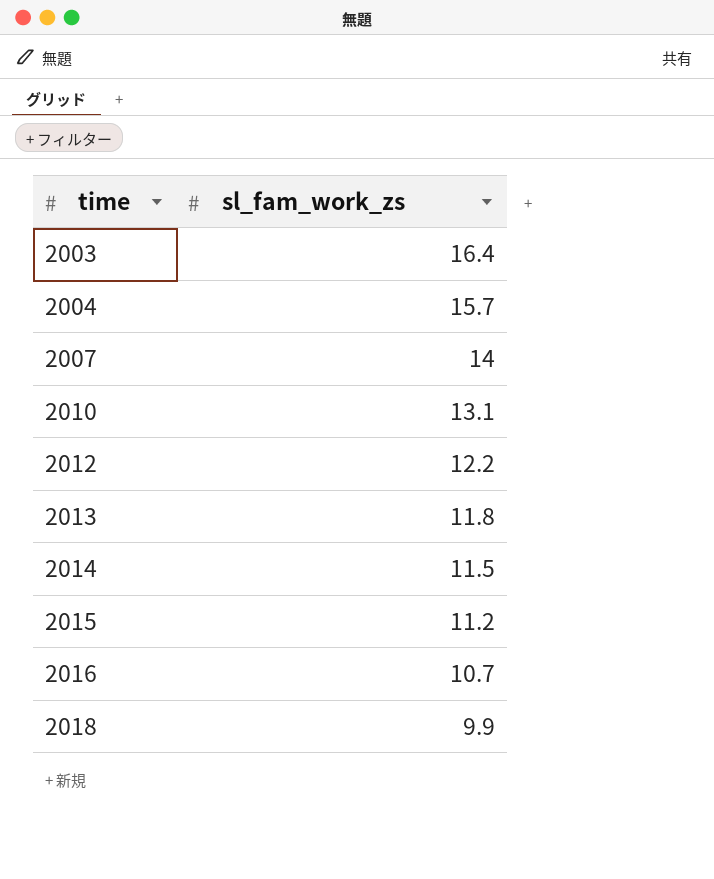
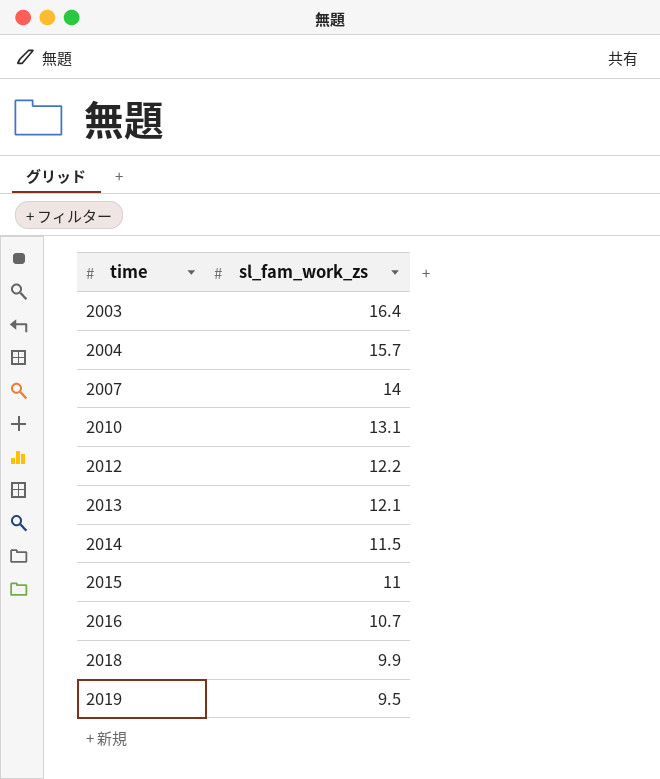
2013 | sl_fam_work_zs: 11.8 -> 12.1
2015 | sl_fam_work_zs: 11.2 -> 11
row 2019: none -> 9.5

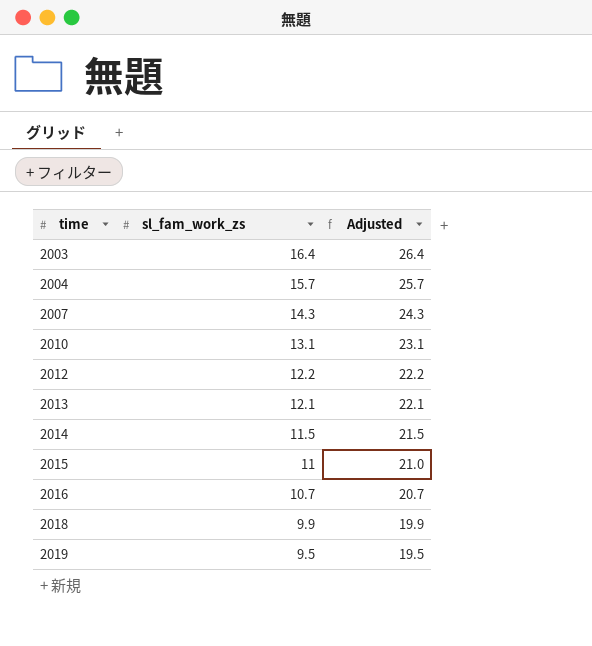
column Adjusted | formula: none -> [sl_fam_work_zs] + 10
2007 | sl_fam_work_zs: 14 -> 14.3

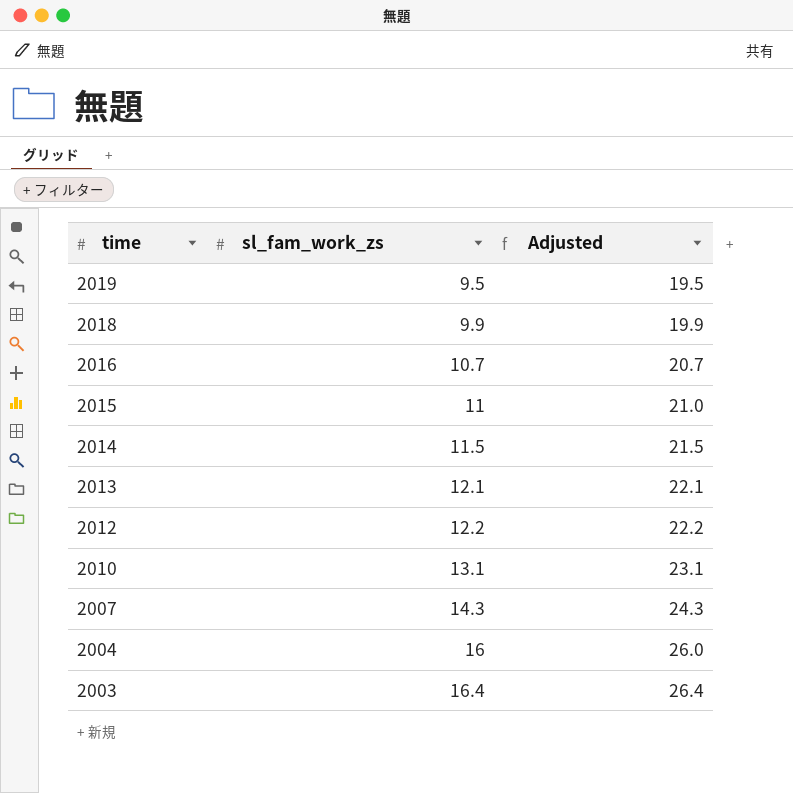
row order: time ascending -> time descending
2004 | sl_fam_work_zs: 15.7 -> 16
2004 | Adjusted: 25.7 -> 26.0

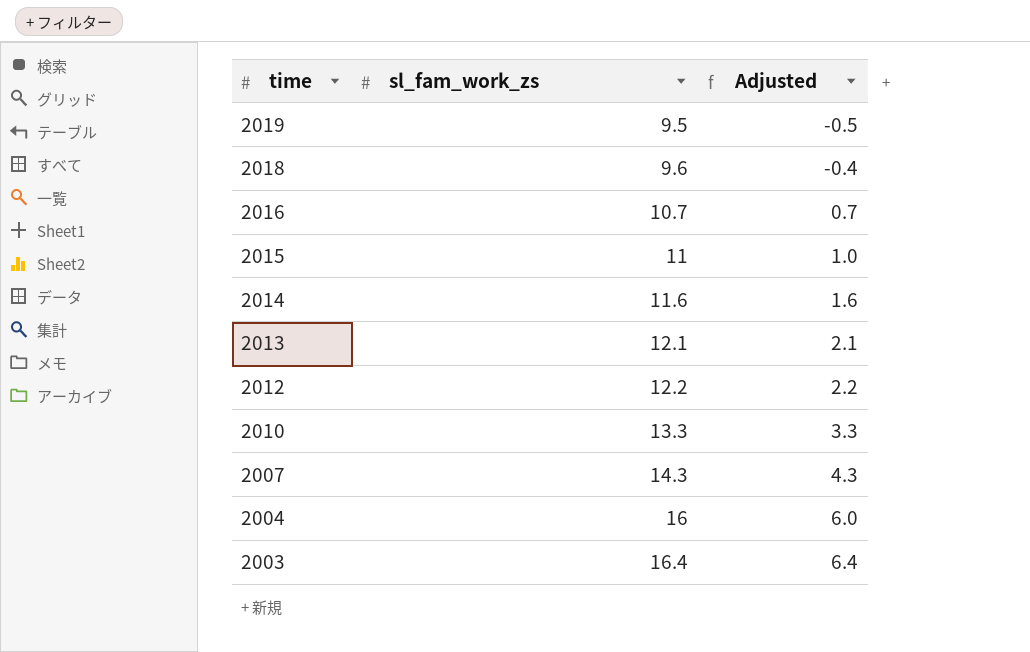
column Adjusted | formula: [sl_fam_work_zs] + 10 -> [sl_fam_work_zs] - 10
2018 | sl_fam_work_zs: 9.9 -> 9.6
2014 | sl_fam_work_zs: 11.5 -> 11.6
2010 | sl_fam_work_zs: 13.1 -> 13.3

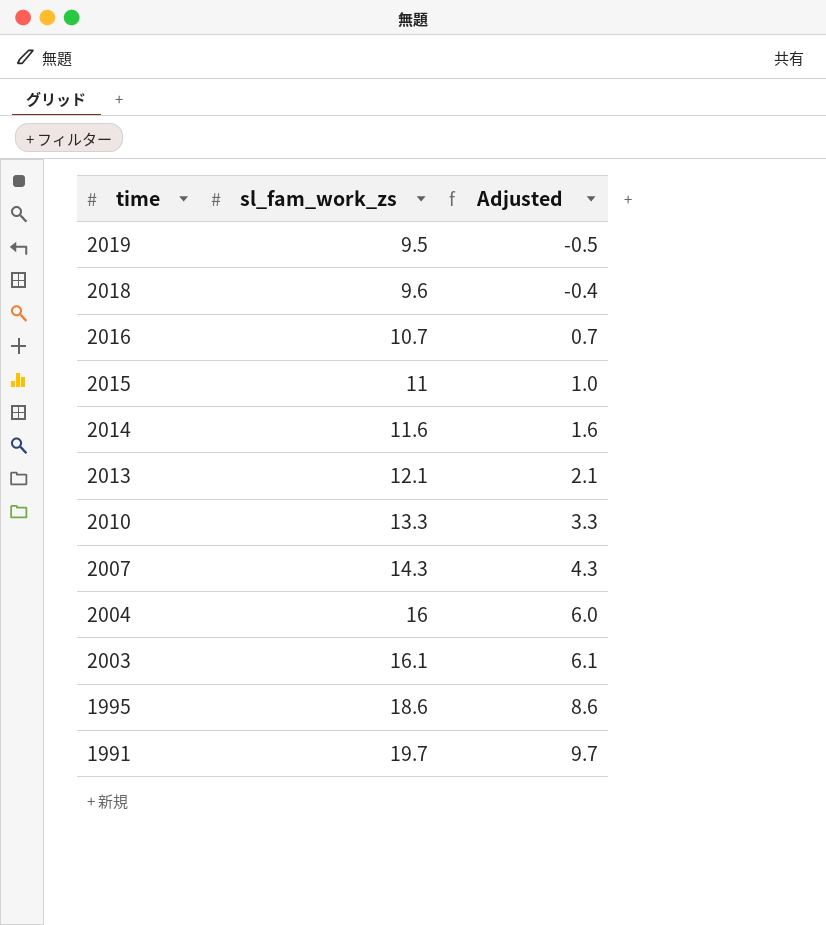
row 2012: 12.2 | 2.2 -> none
2003 | sl_fam_work_zs: 16.4 -> 16.1
2003 | Adjusted: 6.4 -> 6.1
row 1995: none -> 18.6 | 8.6
row 1991: none -> 19.7 | 9.7

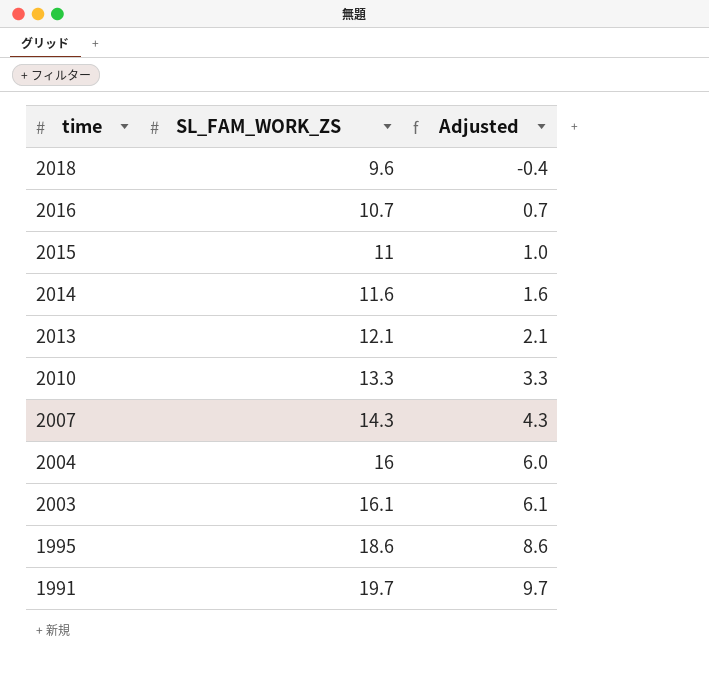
column name: sl_fam_work_zs -> SL_FAM_WORK_ZS
row 2019: 9.5 | -0.5 -> none

